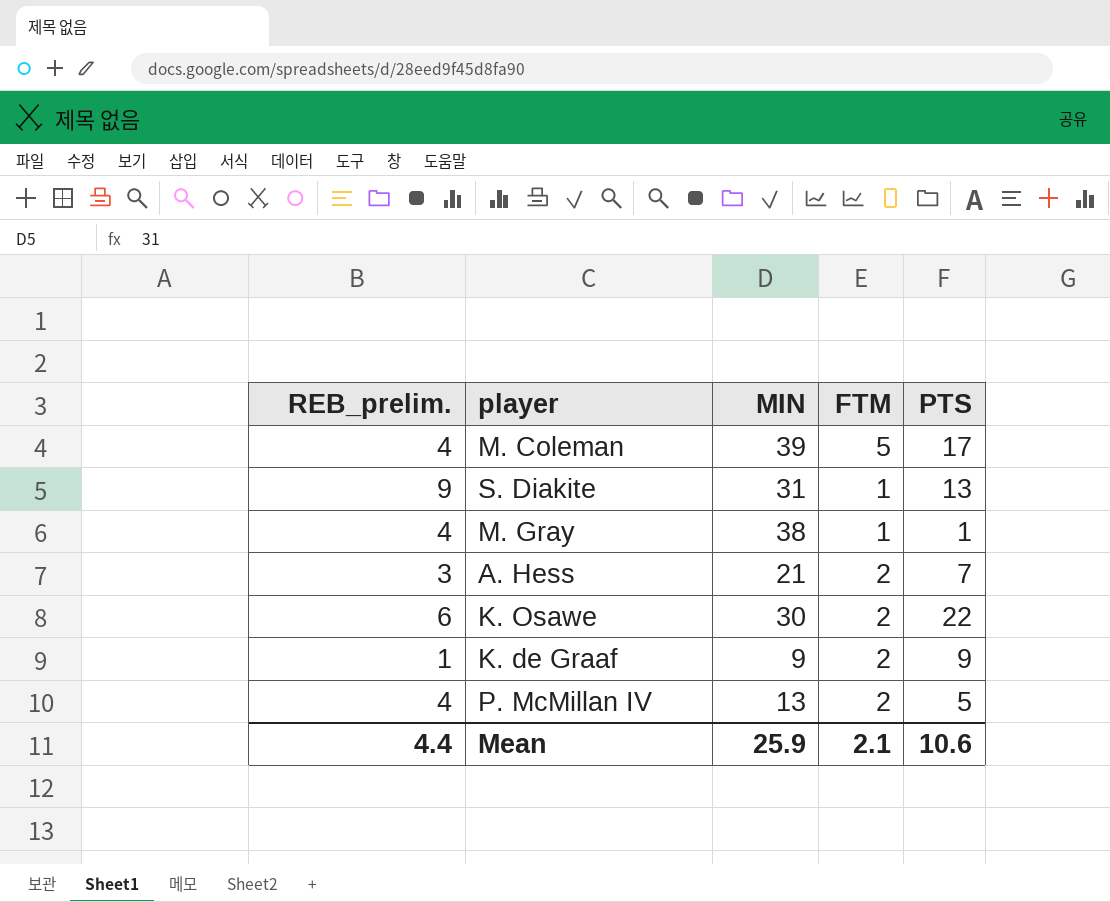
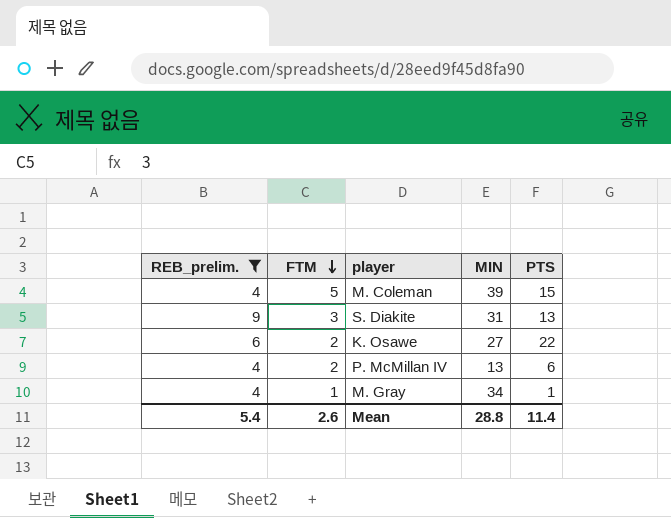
filter: none -> REB_prelim. >= 4
row order: none -> FTM descending
column FTM | position: 4 -> 2
M. Coleman | PTS: 17 -> 15
S. Diakite | FTM: 1 -> 3
K. Osawe | MIN: 30 -> 27
P. McMillan IV | PTS: 5 -> 6
M. Gray | MIN: 38 -> 34
Mean | REB_prelim.: 4.4 -> 5.4
Mean | FTM: 2.1 -> 2.6
Mean | MIN: 25.9 -> 28.8
Mean | PTS: 10.6 -> 11.4

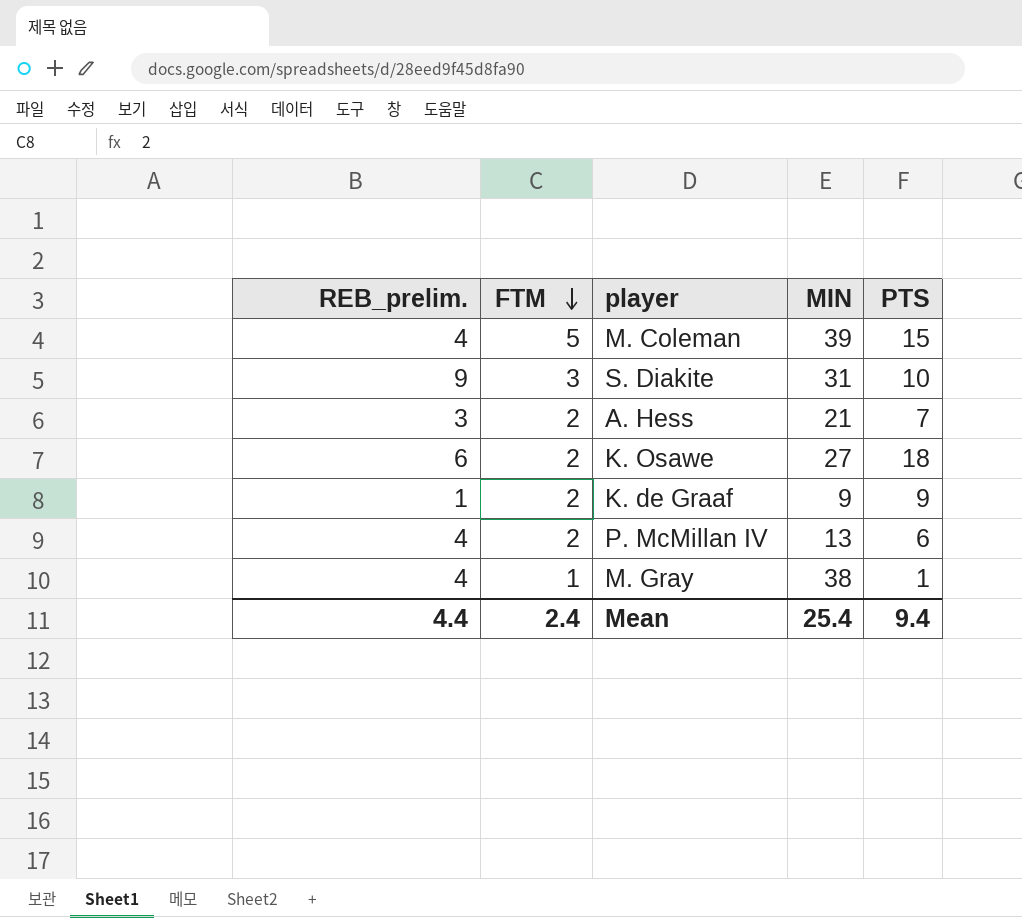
filter: REB_prelim. >= 4 -> none
S. Diakite | PTS: 13 -> 10
K. Osawe | PTS: 22 -> 18
M. Gray | MIN: 34 -> 38
Mean | REB_prelim.: 5.4 -> 4.4
Mean | FTM: 2.6 -> 2.4
Mean | MIN: 28.8 -> 25.4
Mean | PTS: 11.4 -> 9.4

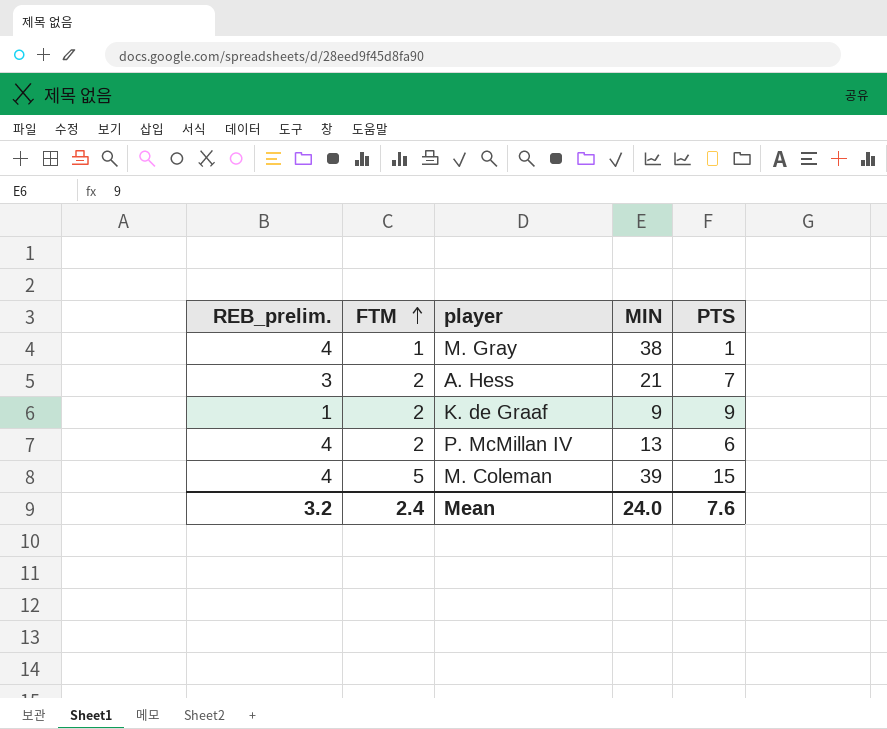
row order: FTM descending -> FTM ascending
row S. Diakite: 9 | 3 | 31 | 10 -> none
row K. Osawe: 6 | 2 | 27 | 18 -> none
Mean | REB_prelim.: 4.4 -> 3.2
Mean | MIN: 25.4 -> 24.0
Mean | PTS: 9.4 -> 7.6

